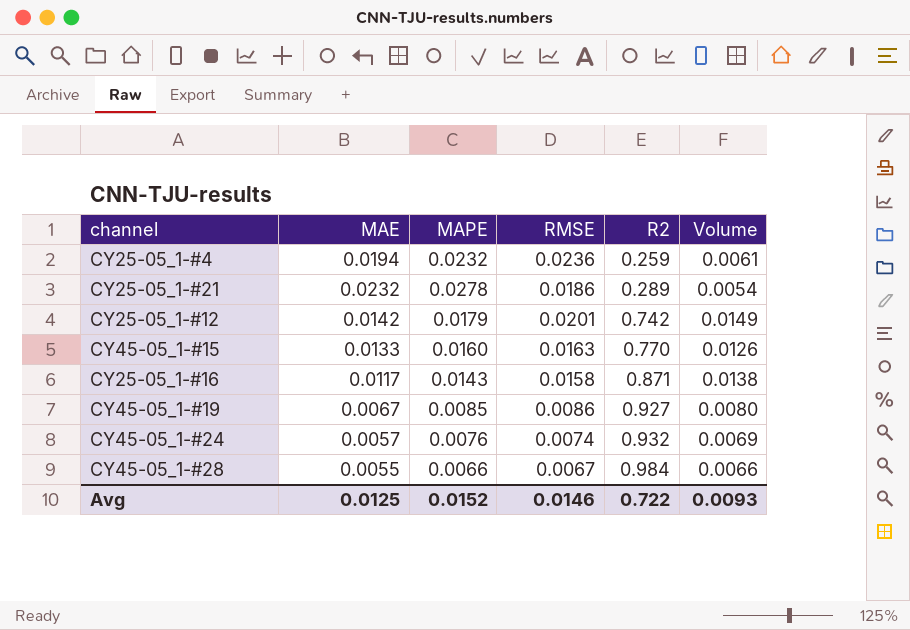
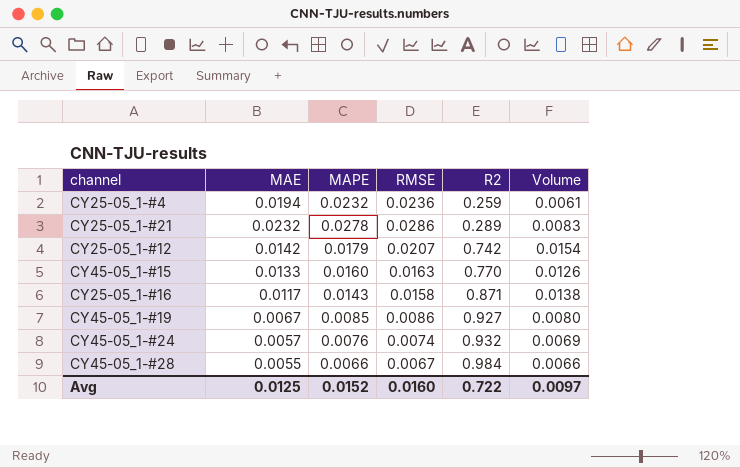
CY25-05_1-#21 | RMSE: 0.0186 -> 0.0286
CY25-05_1-#21 | Volume: 0.0054 -> 0.0083
CY25-05_1-#12 | RMSE: 0.0201 -> 0.0207
CY25-05_1-#12 | Volume: 0.0149 -> 0.0154
Avg | RMSE: 0.0146 -> 0.0160
Avg | Volume: 0.0093 -> 0.0097

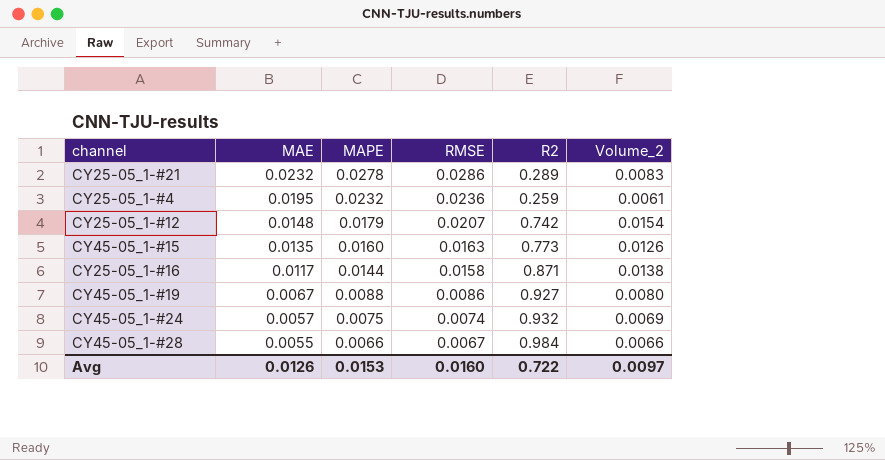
row order: R2 ascending -> MAE descending
column name: Volume -> Volume_2
CY25-05_1-#4 | MAE: 0.0194 -> 0.0195
CY25-05_1-#12 | MAE: 0.0142 -> 0.0148
CY45-05_1-#15 | MAE: 0.0133 -> 0.0135
CY45-05_1-#15 | R2: 0.770 -> 0.773
CY25-05_1-#16 | MAPE: 0.0143 -> 0.0144
CY45-05_1-#19 | MAPE: 0.0085 -> 0.0088
CY45-05_1-#24 | MAPE: 0.0076 -> 0.0075
Avg | MAE: 0.0125 -> 0.0126
Avg | MAPE: 0.0152 -> 0.0153

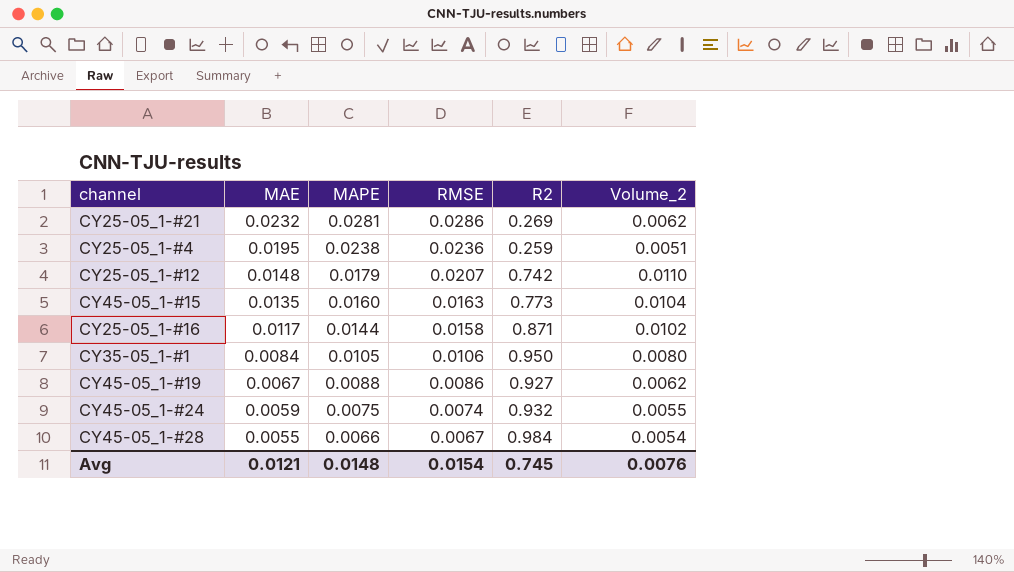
column Volume_2 | formula: [RMSE] * [R2] -> [MAE] * [R2]
CY25-05_1-#21 | MAPE: 0.0278 -> 0.0281
CY25-05_1-#21 | R2: 0.289 -> 0.269
CY25-05_1-#4 | MAPE: 0.0232 -> 0.0238
row CY35-05_1-#1: none -> 0.0084 | 0.0105 | 0.0106 | 0.950 | 0.0080
CY45-05_1-#24 | MAE: 0.0057 -> 0.0059
Avg | MAE: 0.0126 -> 0.0121
Avg | MAPE: 0.0153 -> 0.0148
Avg | RMSE: 0.0160 -> 0.0154
Avg | R2: 0.722 -> 0.745
Avg | Volume_2: 0.0097 -> 0.0076

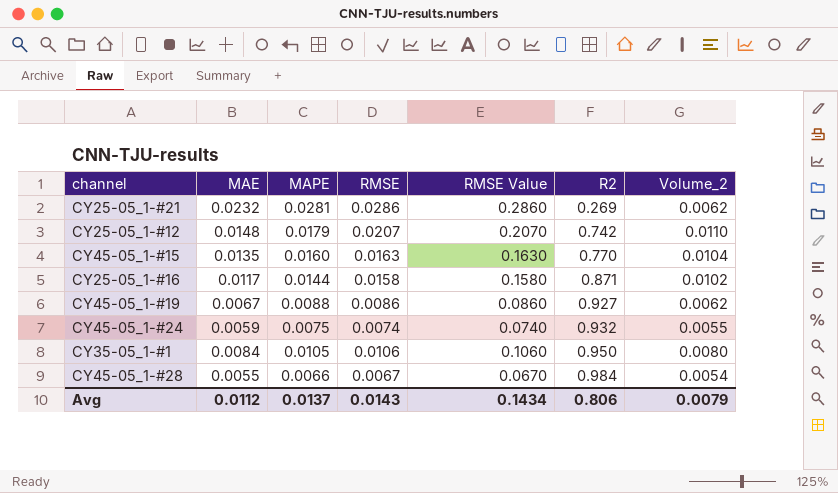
row order: MAE descending -> R2 ascending
column RMSE Value | formula: none -> [RMSE] * 10
row CY25-05_1-#4: 0.0195 | 0.0238 | 0.0236 | 0.259 | 0.0051 -> none
CY45-05_1-#15 | R2: 0.773 -> 0.770
Avg | MAE: 0.0121 -> 0.0112
Avg | MAPE: 0.0148 -> 0.0137
Avg | RMSE: 0.0154 -> 0.0143
Avg | R2: 0.745 -> 0.806
Avg | Volume_2: 0.0076 -> 0.0079

